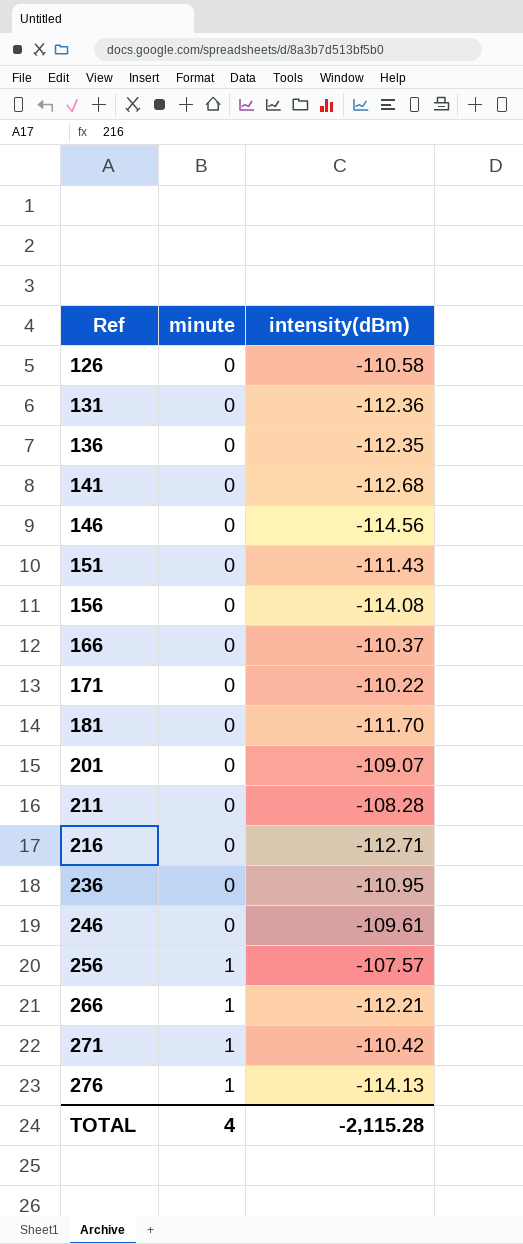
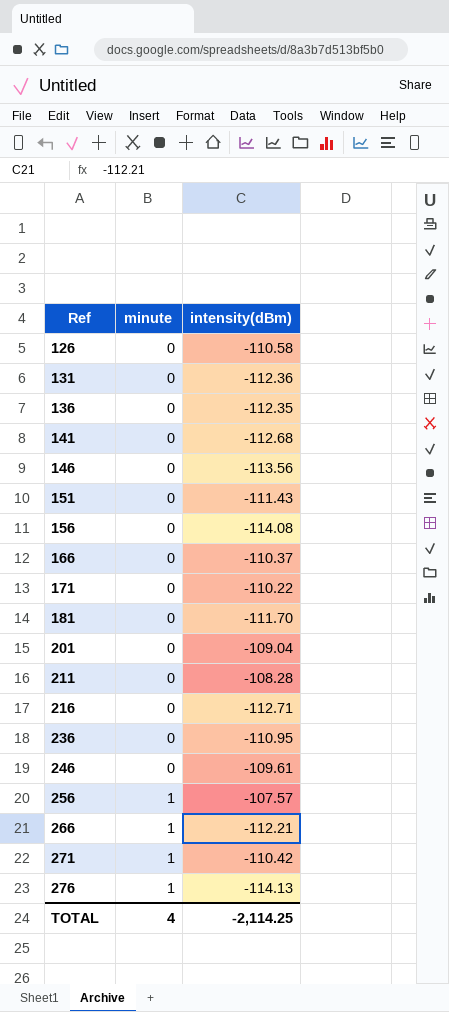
146 | intensity(dBm): -114.56 -> -113.56
201 | intensity(dBm): -109.07 -> -109.04
TOTAL | intensity(dBm): -2,115.28 -> -2,114.25

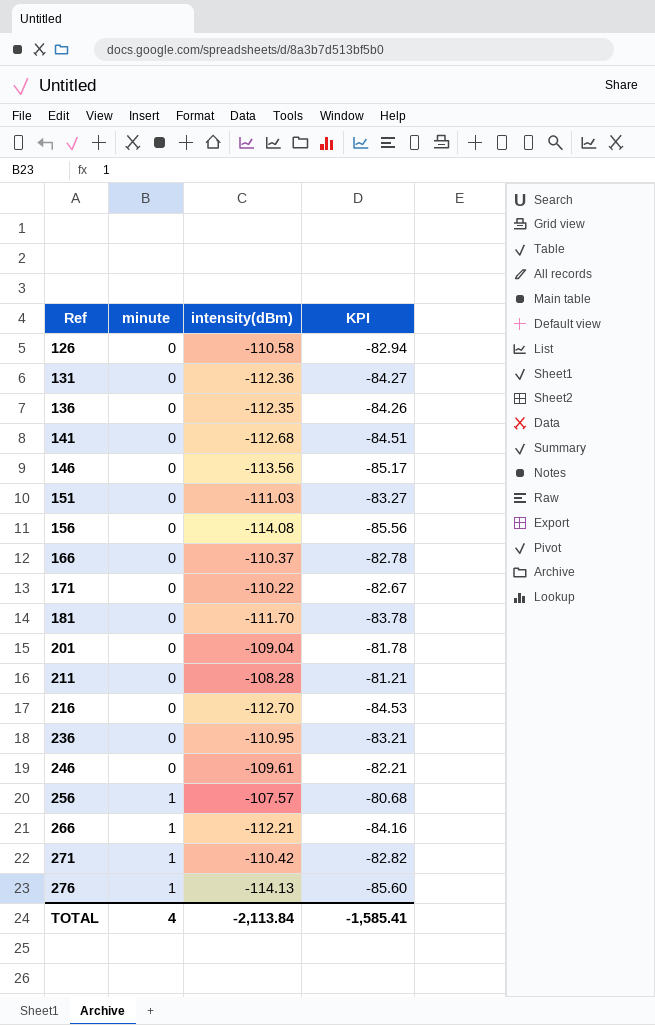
column KPI | formula: none -> [intensity(dBm)] * 0.75
151 | intensity(dBm): -111.43 -> -111.03
216 | intensity(dBm): -112.71 -> -112.70
TOTAL | intensity(dBm): -2,114.25 -> -2,113.84

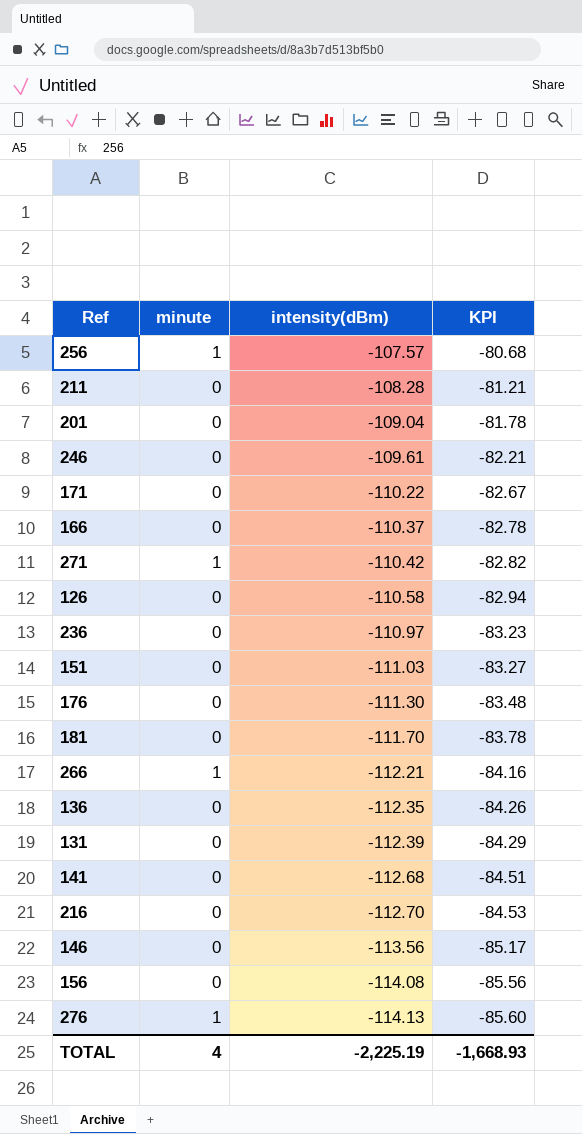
row order: Ref ascending -> intensity(dBm) descending
236 | intensity(dBm): -110.95 -> -110.97
236 | KPI: -83.21 -> -83.23
row 176: none -> 0 | -111.30 | -83.48
131 | intensity(dBm): -112.36 -> -112.39
131 | KPI: -84.27 -> -84.29
TOTAL | intensity(dBm): -2,113.84 -> -2,225.19
TOTAL | KPI: -1,585.41 -> -1,668.93

